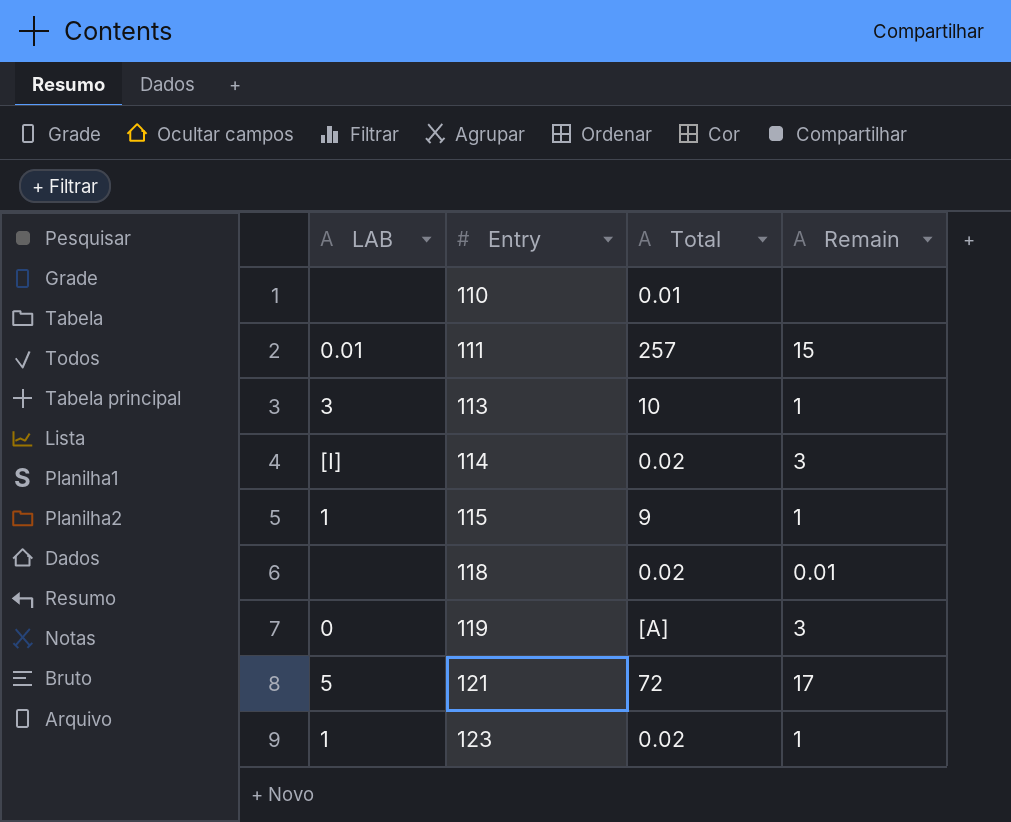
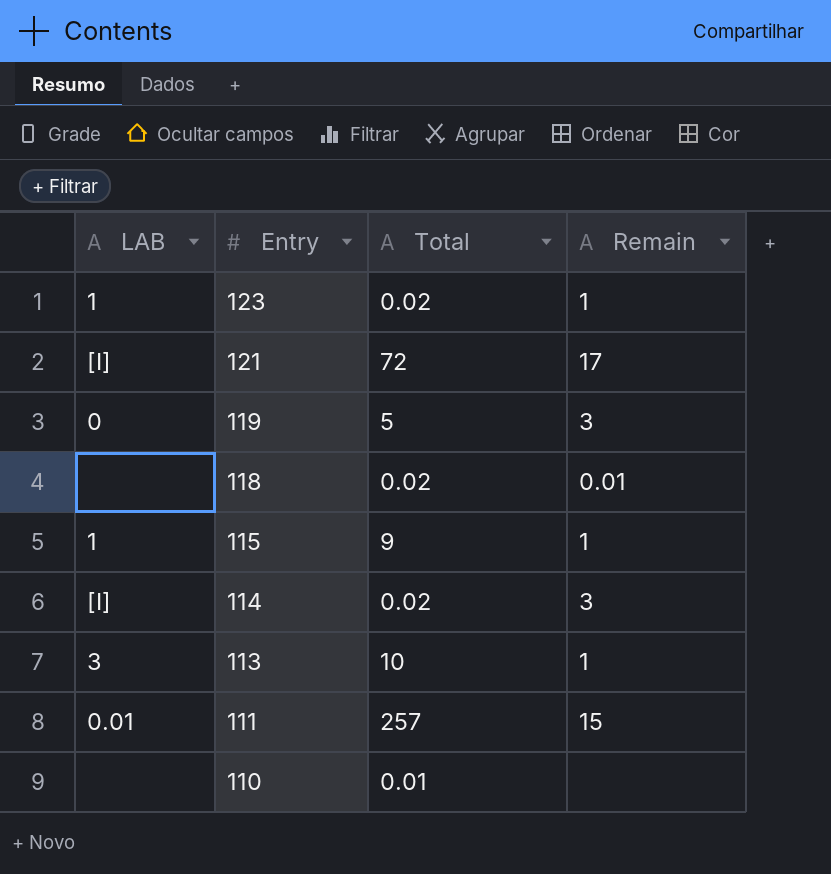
row order: Entry ascending -> Entry descending
121 | LAB: 5 -> [I]
119 | Total: [A] -> 5

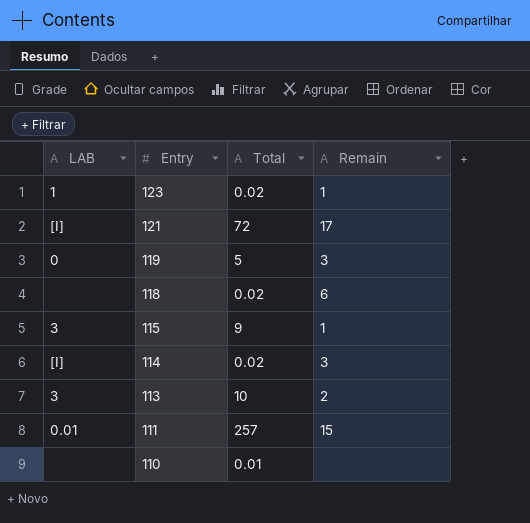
118 | Remain: 0.01 -> 6
115 | LAB: 1 -> 3
113 | Remain: 1 -> 2

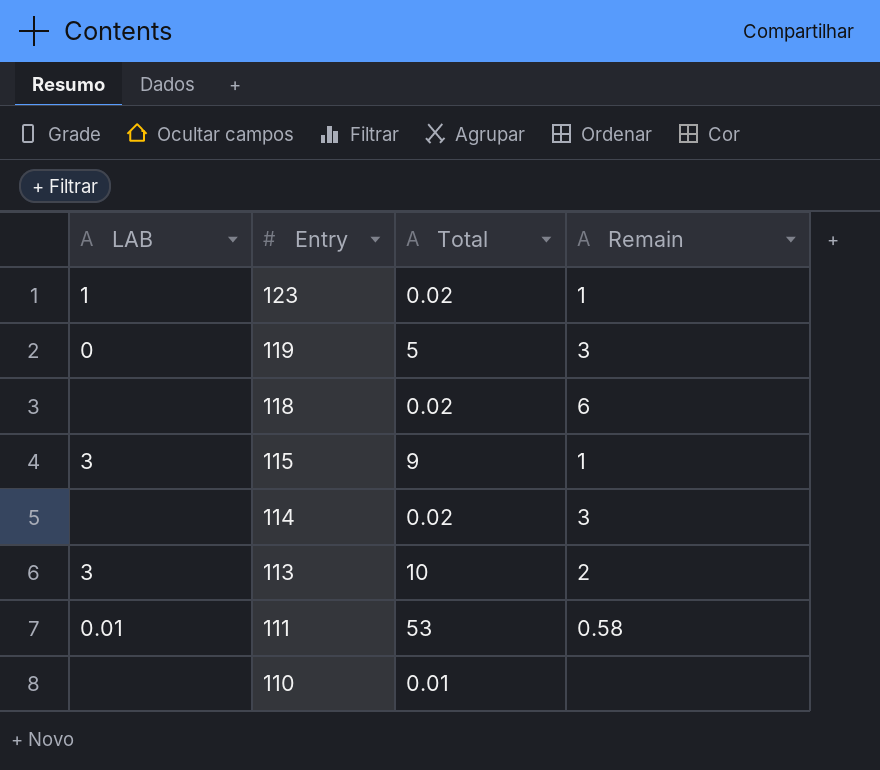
row 121: [I] | 72 | 17 -> none
114 | LAB: [I] -> none
111 | Total: 257 -> 53
111 | Remain: 15 -> 0.58

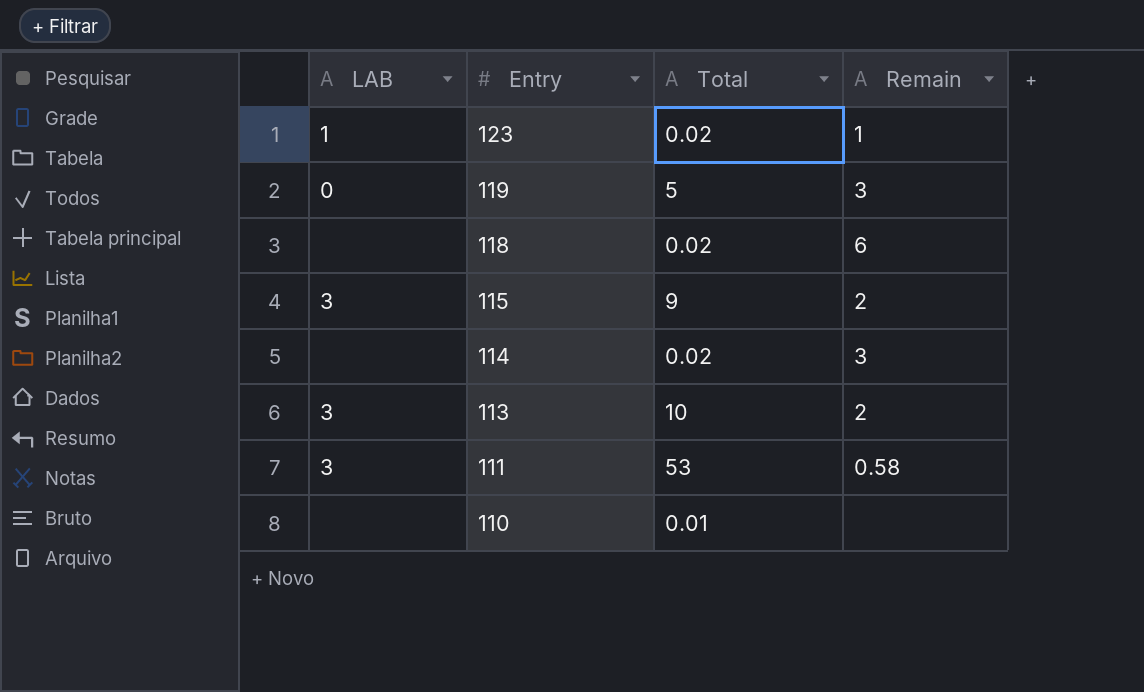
115 | Remain: 1 -> 2
111 | LAB: 0.01 -> 3

